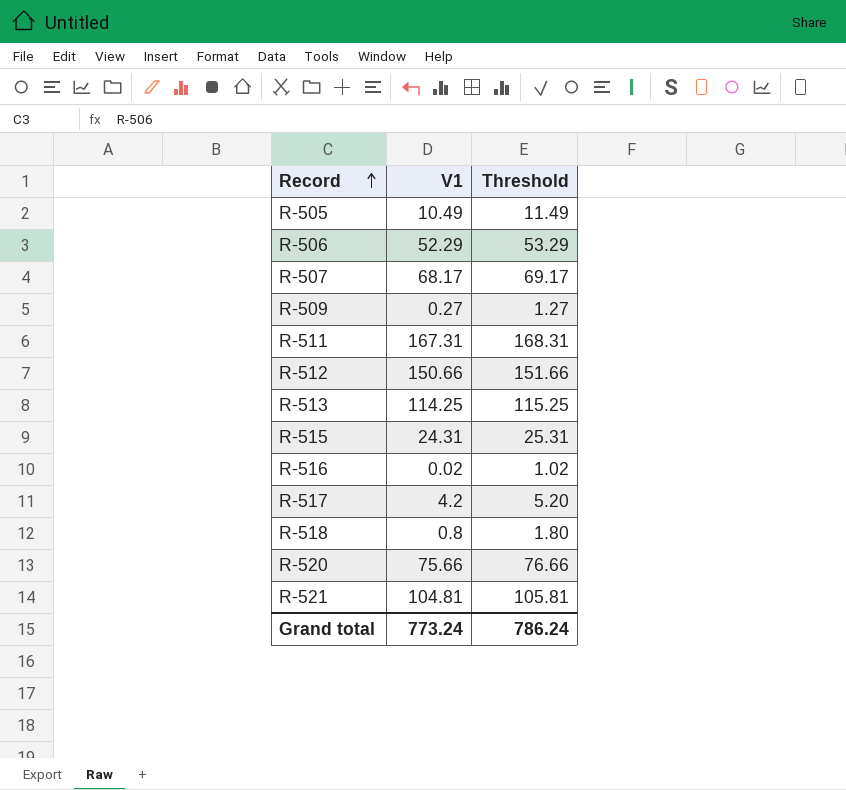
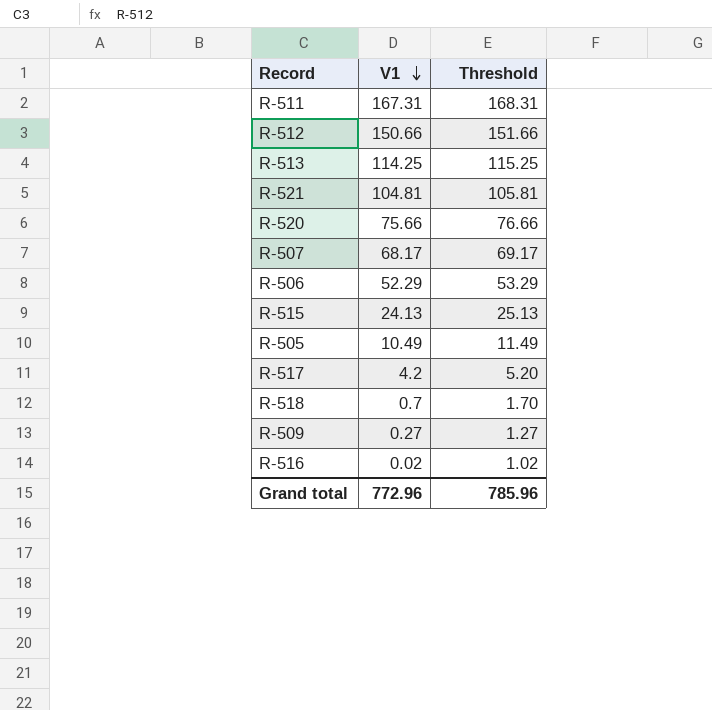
row order: Record ascending -> V1 descending
R-515 | V1: 24.31 -> 24.13
R-515 | Threshold: 25.31 -> 25.13
R-518 | V1: 0.8 -> 0.7
R-518 | Threshold: 1.80 -> 1.70
Grand total | V1: 773.24 -> 772.96
Grand total | Threshold: 786.24 -> 785.96

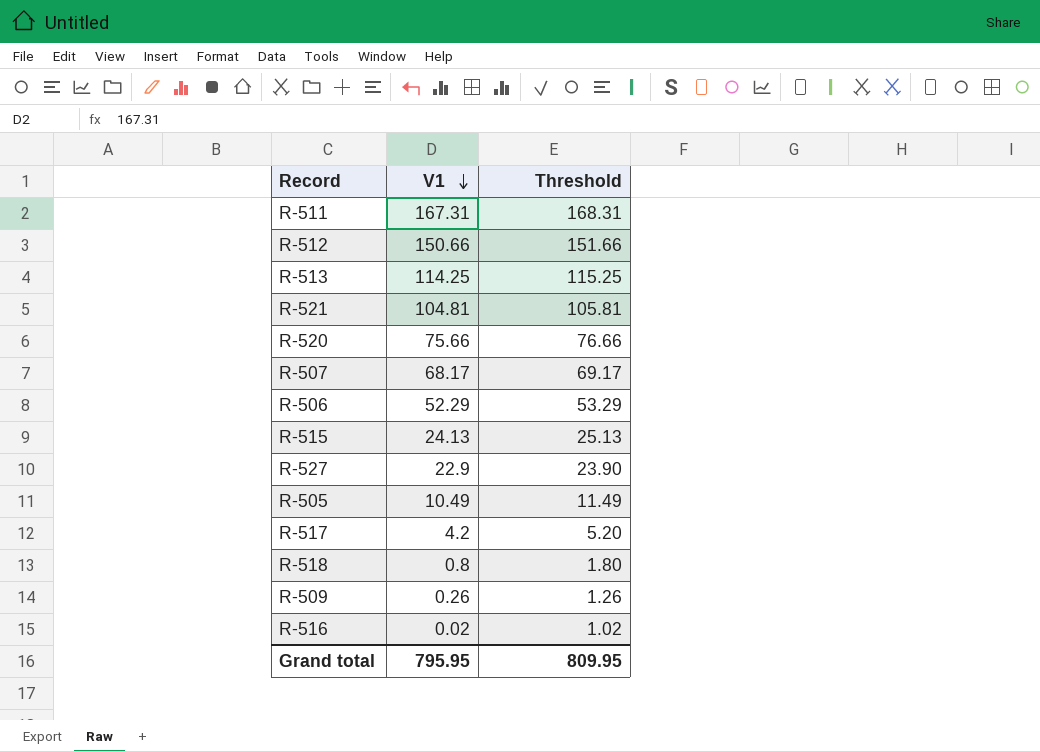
row R-527: none -> 22.9 | 23.90
R-518 | V1: 0.7 -> 0.8
R-518 | Threshold: 1.70 -> 1.80
R-509 | V1: 0.27 -> 0.26
R-509 | Threshold: 1.27 -> 1.26
Grand total | V1: 772.96 -> 795.95
Grand total | Threshold: 785.96 -> 809.95

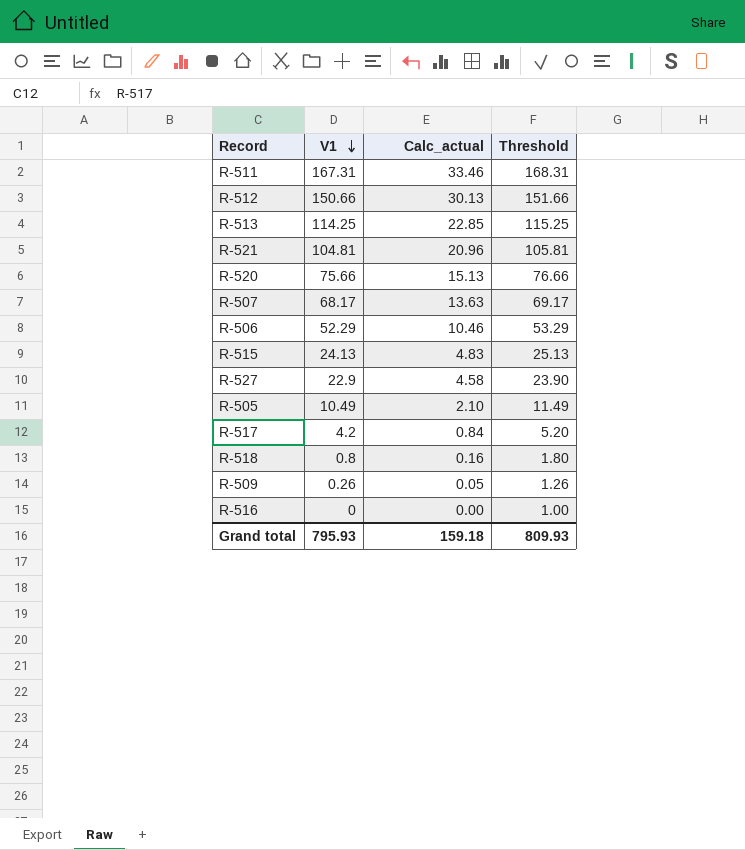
column Calc_actual | formula: none -> [V1] * 0.2
R-516 | V1: 0.02 -> 0
R-516 | Threshold: 1.02 -> 1.00
Grand total | V1: 795.95 -> 795.93
Grand total | Threshold: 809.95 -> 809.93

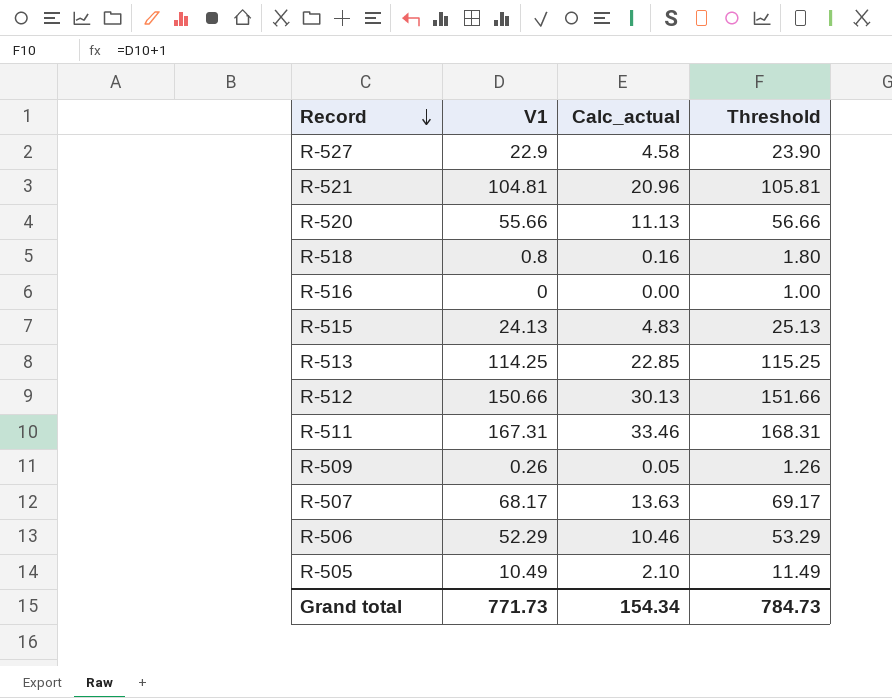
row order: V1 descending -> Record descending
row R-517: 4.2 | 0.84 | 5.20 -> none
R-520 | V1: 75.66 -> 55.66
R-520 | Calc_actual: 15.13 -> 11.13
R-520 | Threshold: 76.66 -> 56.66
Grand total | V1: 795.93 -> 771.73
Grand total | Calc_actual: 159.18 -> 154.34
Grand total | Threshold: 809.93 -> 784.73

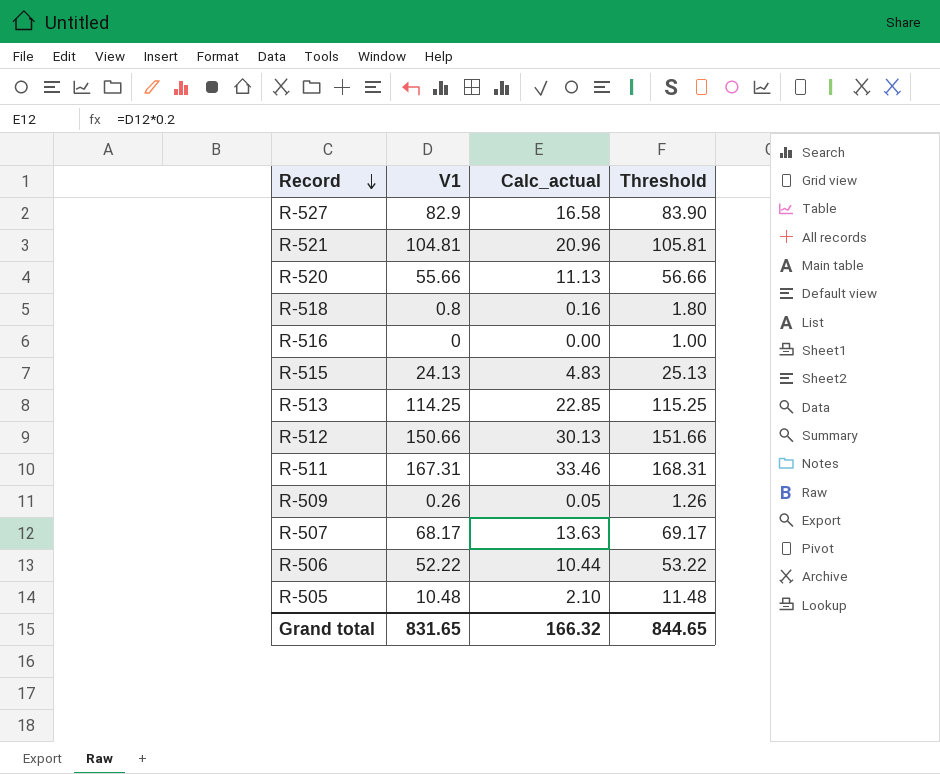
R-527 | V1: 22.9 -> 82.9
R-527 | Calc_actual: 4.58 -> 16.58
R-527 | Threshold: 23.90 -> 83.90
R-506 | V1: 52.29 -> 52.22
R-506 | Calc_actual: 10.46 -> 10.44
R-506 | Threshold: 53.29 -> 53.22
R-505 | V1: 10.49 -> 10.48
R-505 | Threshold: 11.49 -> 11.48
Grand total | V1: 771.73 -> 831.65
Grand total | Calc_actual: 154.34 -> 166.32
Grand total | Threshold: 784.73 -> 844.65

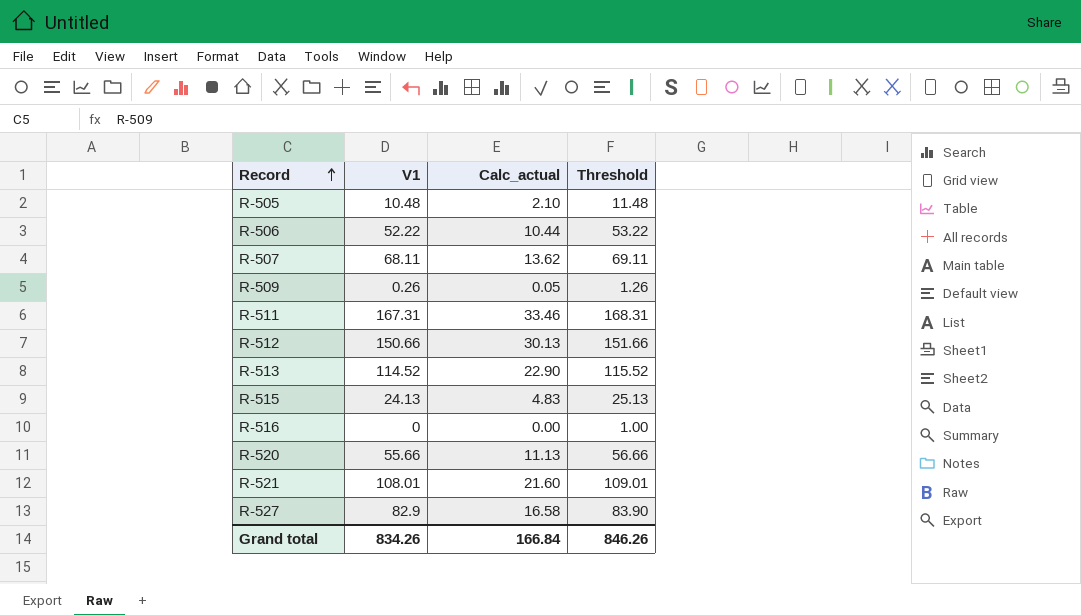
row order: Record descending -> Record ascending
row R-518: 0.8 | 0.16 | 1.80 -> none
R-507 | V1: 68.17 -> 68.11
R-507 | Calc_actual: 13.63 -> 13.62
R-507 | Threshold: 69.17 -> 69.11
R-513 | V1: 114.25 -> 114.52
R-513 | Calc_actual: 22.85 -> 22.90
R-513 | Threshold: 115.25 -> 115.52
R-521 | V1: 104.81 -> 108.01
R-521 | Calc_actual: 20.96 -> 21.60
R-521 | Threshold: 105.81 -> 109.01
Grand total | V1: 831.65 -> 834.26
Grand total | Calc_actual: 166.32 -> 166.84
Grand total | Threshold: 844.65 -> 846.26

